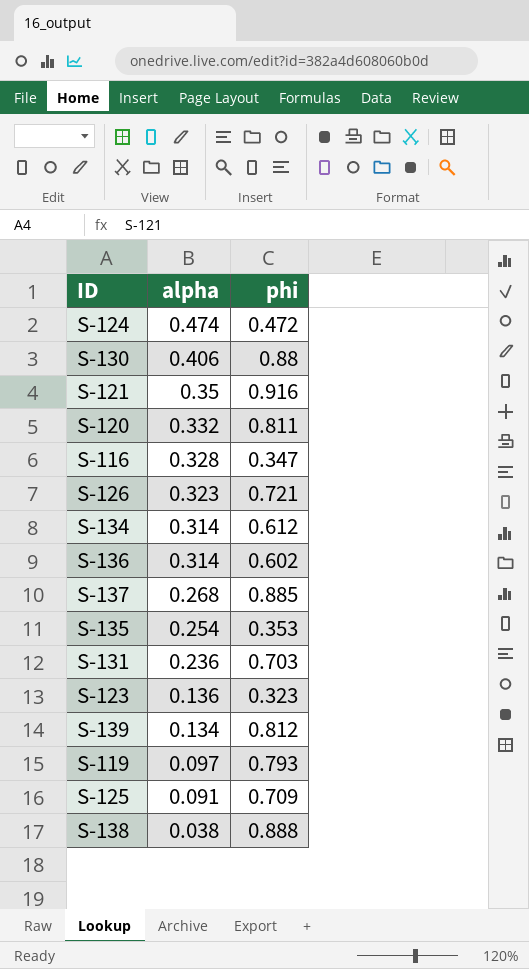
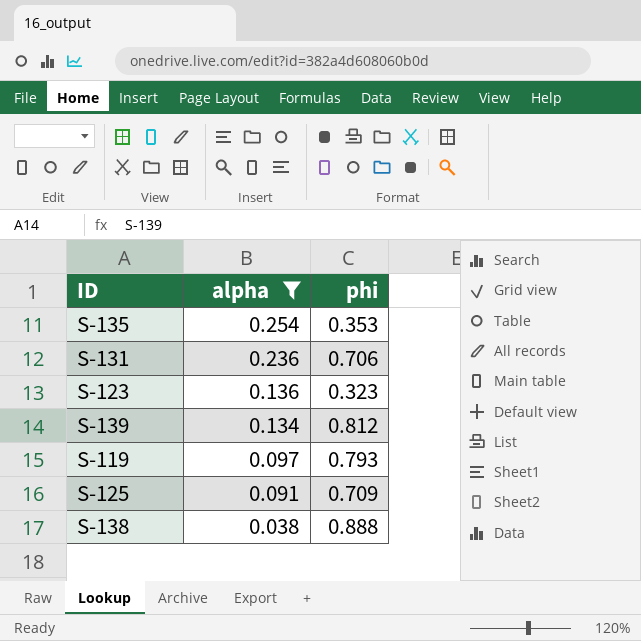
filter: none -> alpha <= 0.254
S-131 | phi: 0.703 -> 0.706

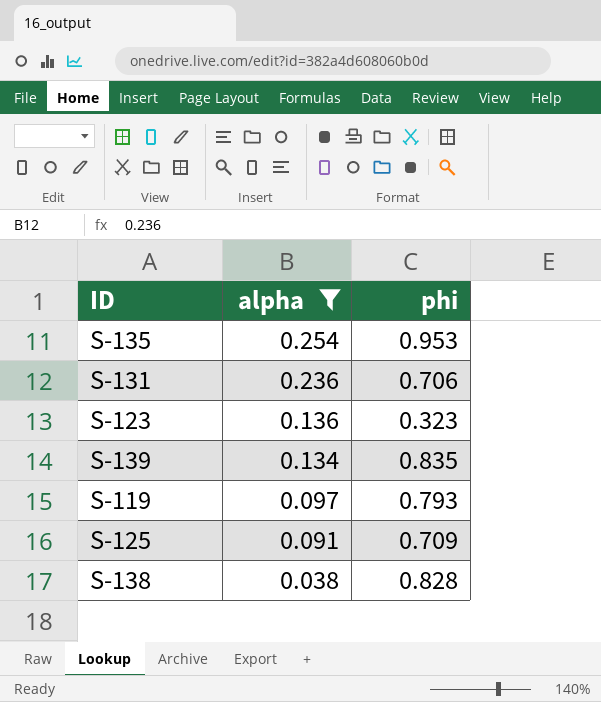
S-135 | phi: 0.353 -> 0.953
S-139 | phi: 0.812 -> 0.835
S-138 | phi: 0.888 -> 0.828

